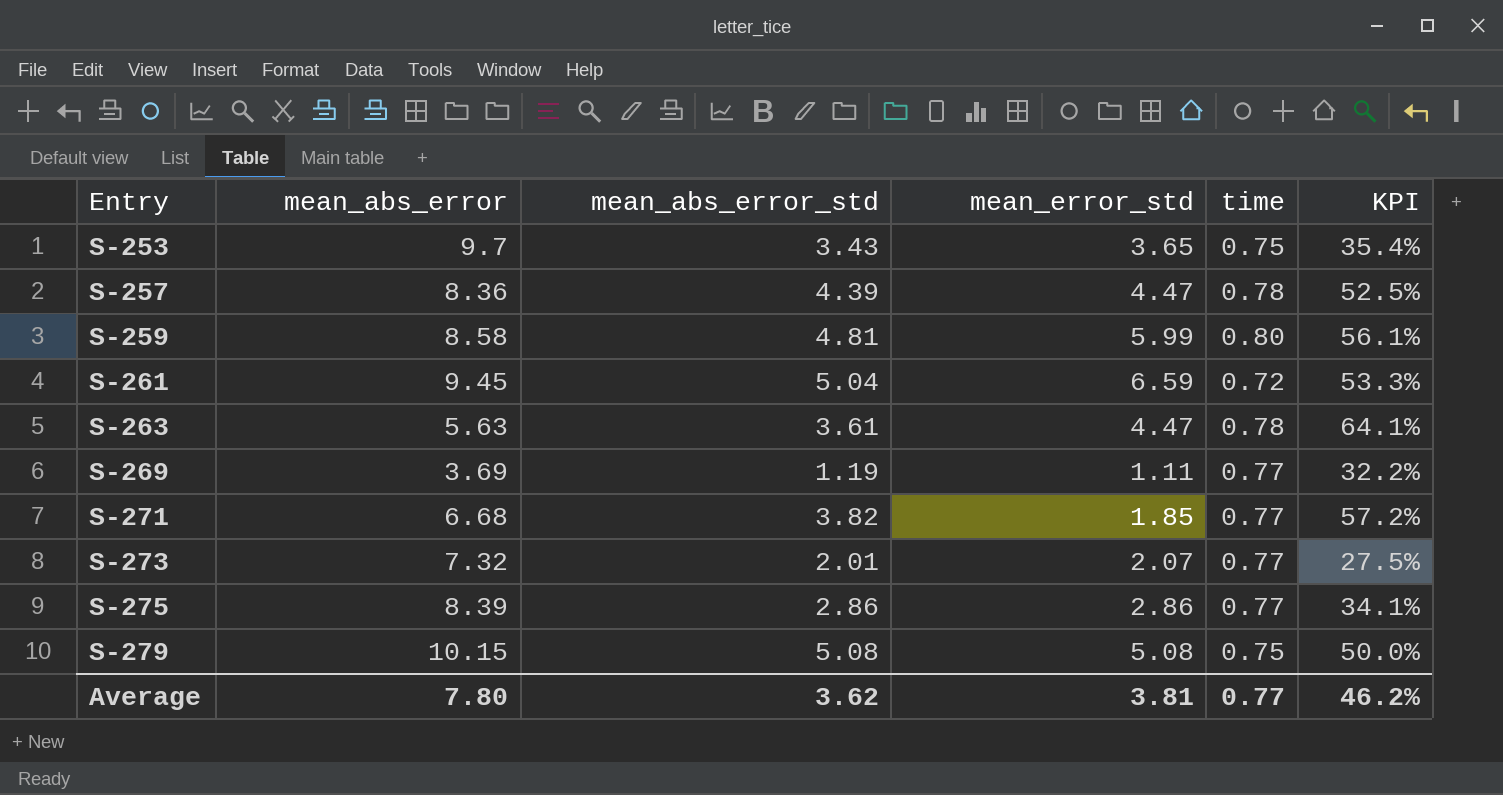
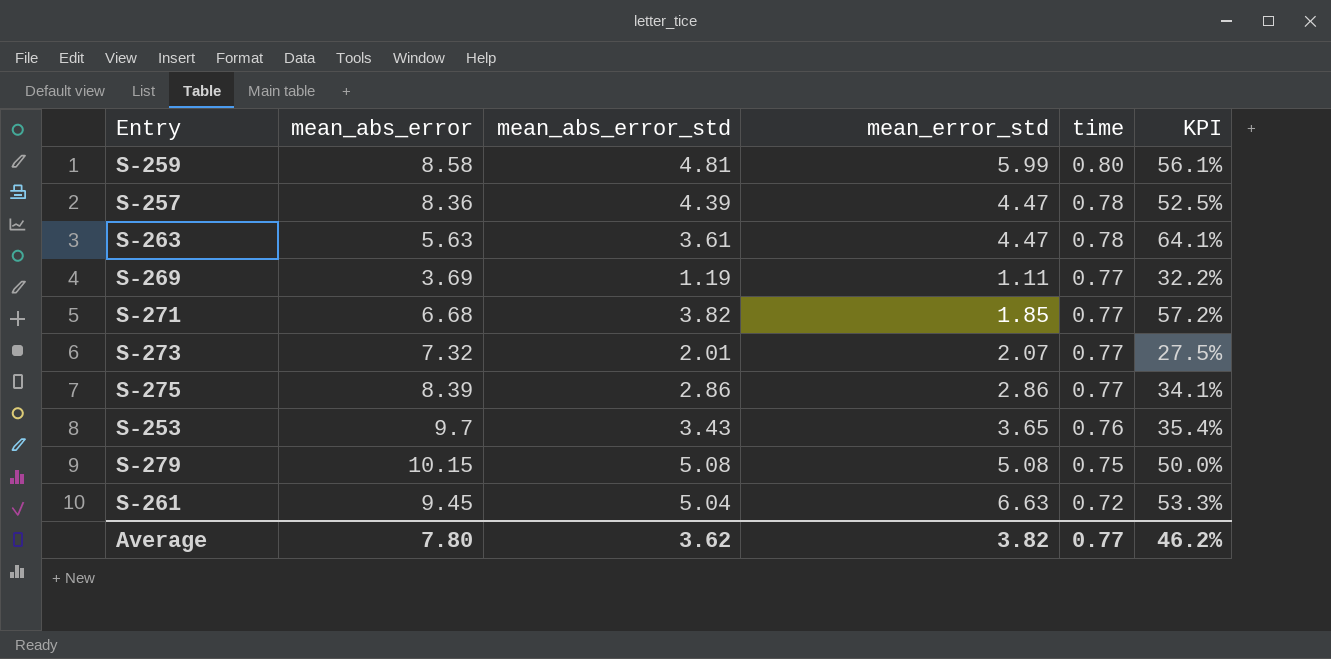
row order: Entry ascending -> time descending
S-253 | time: 0.75 -> 0.76
S-261 | mean_error_std: 6.59 -> 6.63
Average | mean_error_std: 3.81 -> 3.82

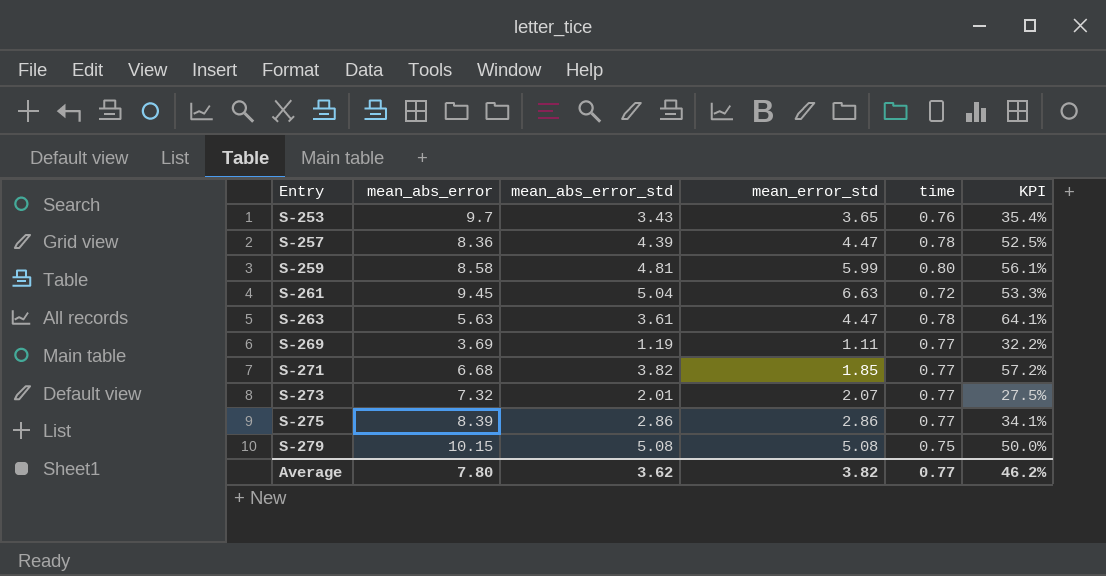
row order: time descending -> Entry ascending

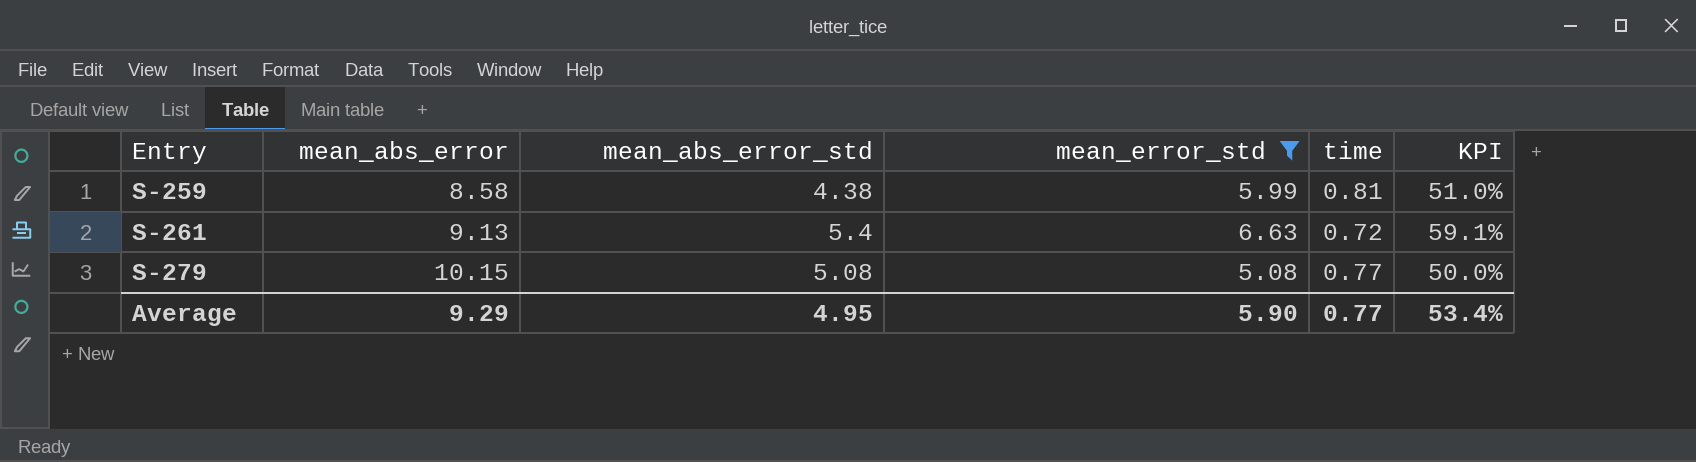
filter: none -> mean_error_std >= 5.08
S-259 | mean_abs_error_std: 4.81 -> 4.38
S-259 | time: 0.80 -> 0.81
S-259 | KPI: 56.1% -> 51.0%
S-261 | mean_abs_error: 9.45 -> 9.13
S-261 | mean_abs_error_std: 5.04 -> 5.4
S-261 | KPI: 53.3% -> 59.1%
S-279 | time: 0.75 -> 0.77
Average | mean_abs_error: 7.80 -> 9.29
Average | mean_abs_error_std: 3.62 -> 4.95
Average | mean_error_std: 3.82 -> 5.90
Average | KPI: 46.2% -> 53.4%

